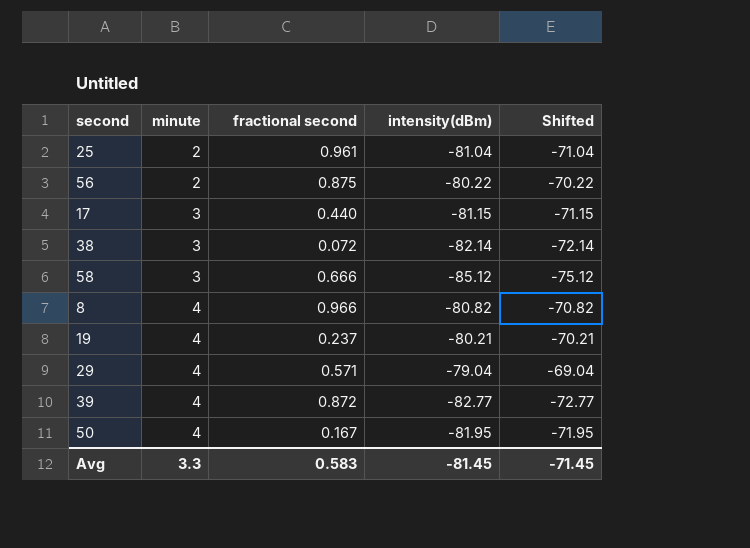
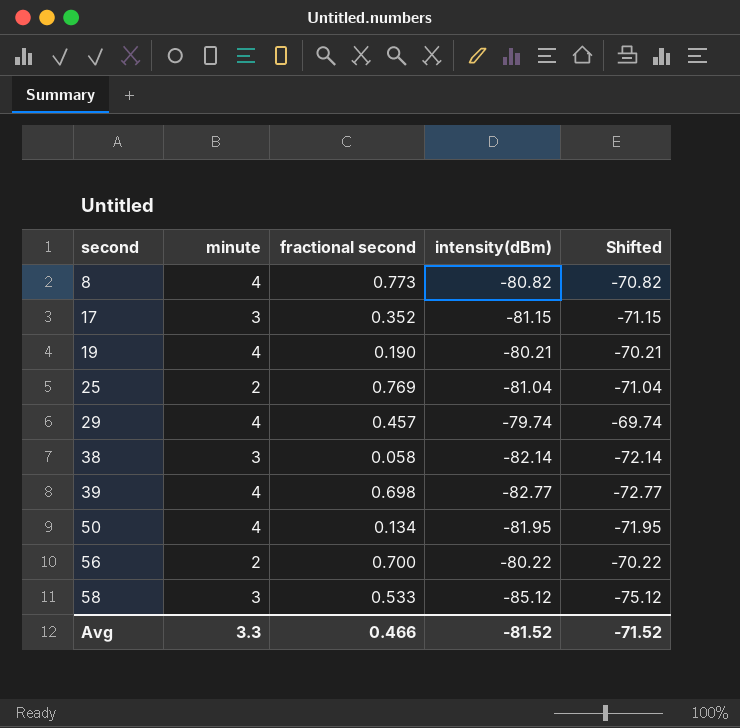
row order: minute ascending -> second ascending
8 | fractional second: 0.966 -> 0.773
17 | fractional second: 0.440 -> 0.352
19 | fractional second: 0.237 -> 0.190
25 | fractional second: 0.961 -> 0.769
29 | fractional second: 0.571 -> 0.457
29 | intensity(dBm): -79.04 -> -79.74
29 | Shifted: -69.04 -> -69.74
38 | fractional second: 0.072 -> 0.058
39 | fractional second: 0.872 -> 0.698
50 | fractional second: 0.167 -> 0.134
56 | fractional second: 0.875 -> 0.700
58 | fractional second: 0.666 -> 0.533
Avg | fractional second: 0.583 -> 0.466
Avg | intensity(dBm): -81.45 -> -81.52
Avg | Shifted: -71.45 -> -71.52

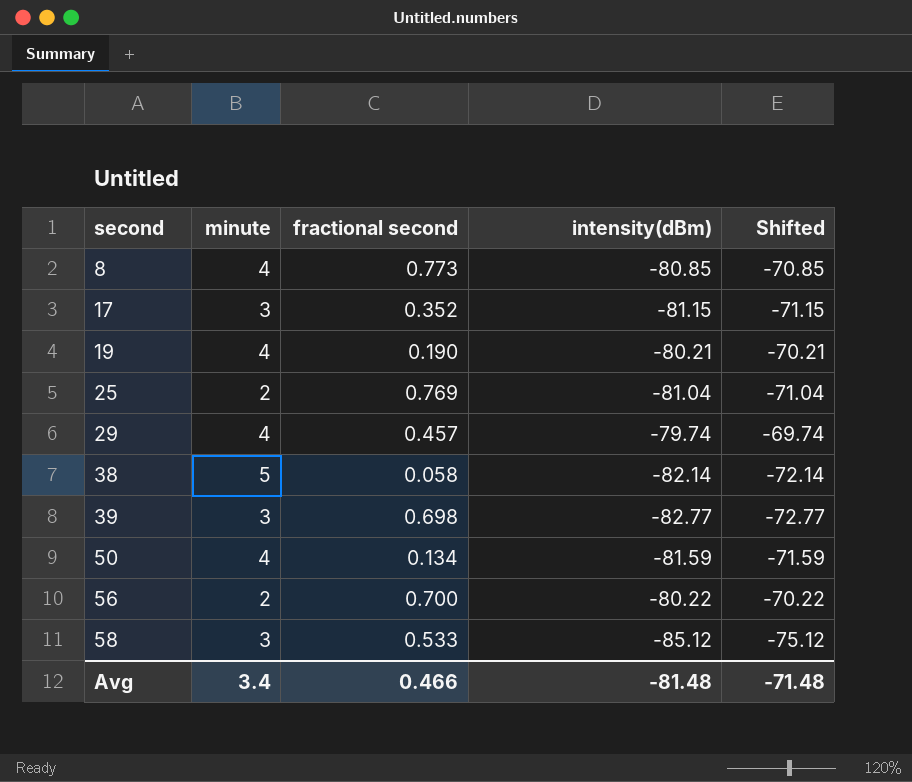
8 | intensity(dBm): -80.82 -> -80.85
8 | Shifted: -70.82 -> -70.85
38 | minute: 3 -> 5
39 | minute: 4 -> 3
50 | intensity(dBm): -81.95 -> -81.59
50 | Shifted: -71.95 -> -71.59
Avg | minute: 3.3 -> 3.4
Avg | intensity(dBm): -81.52 -> -81.48
Avg | Shifted: -71.52 -> -71.48

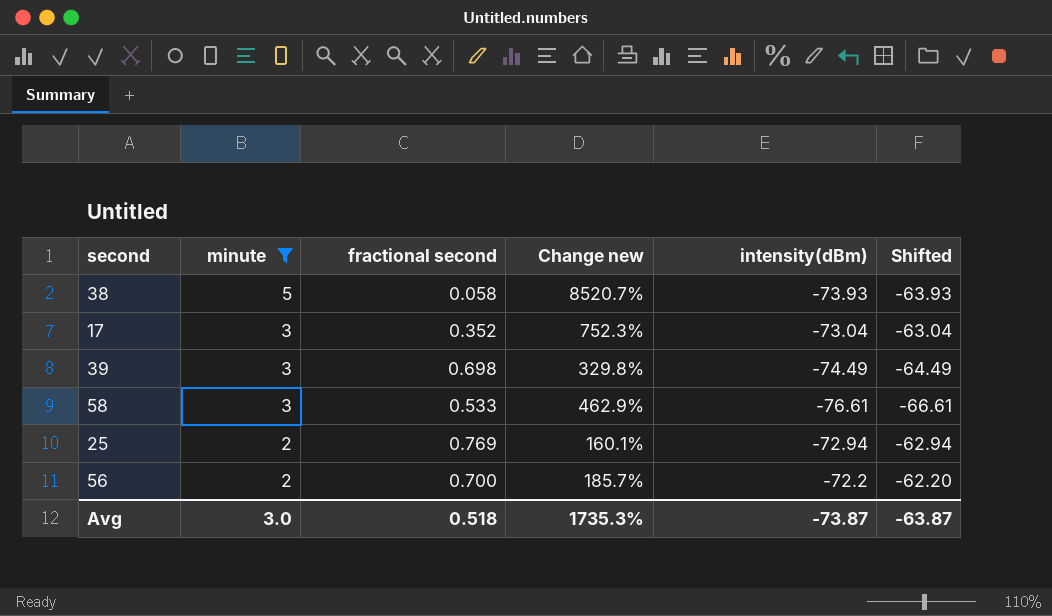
filter: none -> minute != 4
row order: second ascending -> minute descending
column Change new | formula: none -> ([minute] - [fractional second]) / [fractional second]
38 | intensity(dBm): -82.14 -> -73.93
38 | Shifted: -72.14 -> -63.93
17 | intensity(dBm): -81.15 -> -73.04
17 | Shifted: -71.15 -> -63.04
39 | intensity(dBm): -82.77 -> -74.49
39 | Shifted: -72.77 -> -64.49
58 | intensity(dBm): -85.12 -> -76.61
58 | Shifted: -75.12 -> -66.61
25 | intensity(dBm): -81.04 -> -72.94
25 | Shifted: -71.04 -> -62.94
56 | intensity(dBm): -80.22 -> -72.2
56 | Shifted: -70.22 -> -62.20
Avg | minute: 3.4 -> 3.0
Avg | fractional second: 0.466 -> 0.518
Avg | intensity(dBm): -81.48 -> -73.87
Avg | Shifted: -71.48 -> -63.87

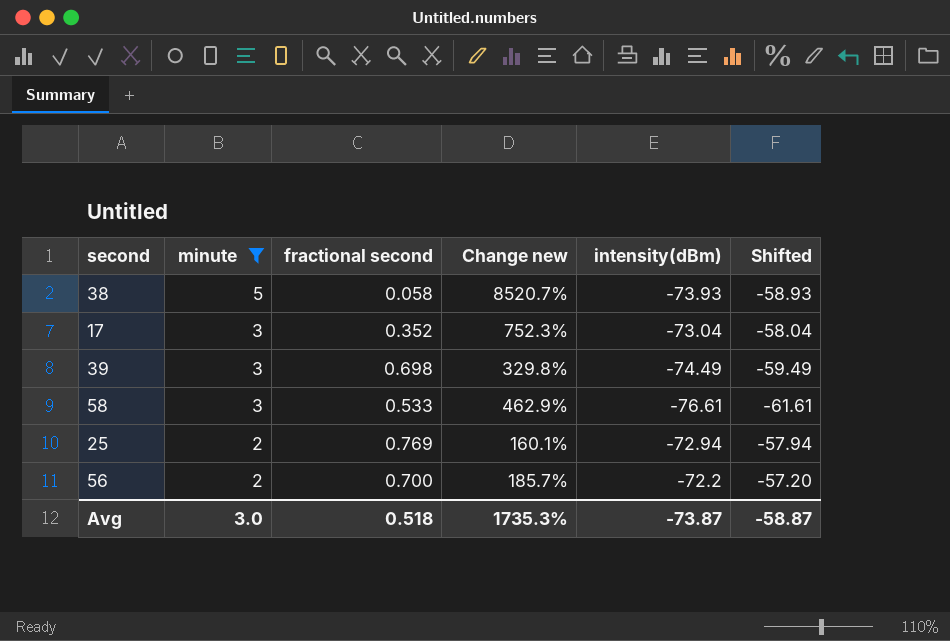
column Shifted | formula: [intensity(dBm)] + 10 -> [intensity(dBm)] + 15
Avg | Shifted: -63.87 -> -58.87

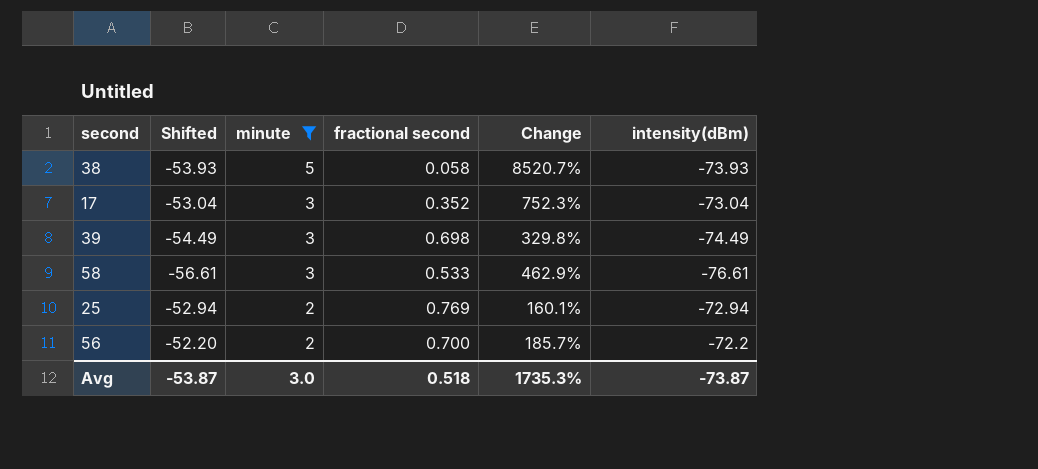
column Shifted | formula: [intensity(dBm)] + 15 -> [intensity(dBm)] + 20
column Shifted | position: 6 -> 2
column name: Change new -> Change
Avg | Shifted: -58.87 -> -53.87

